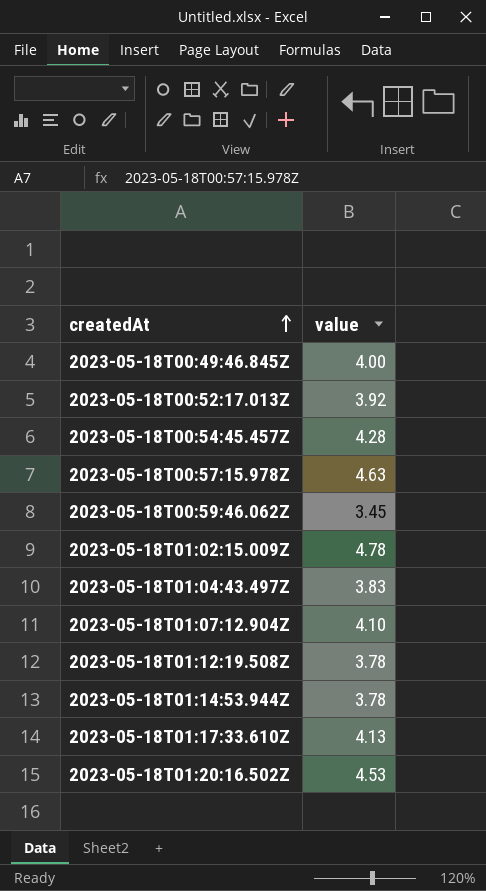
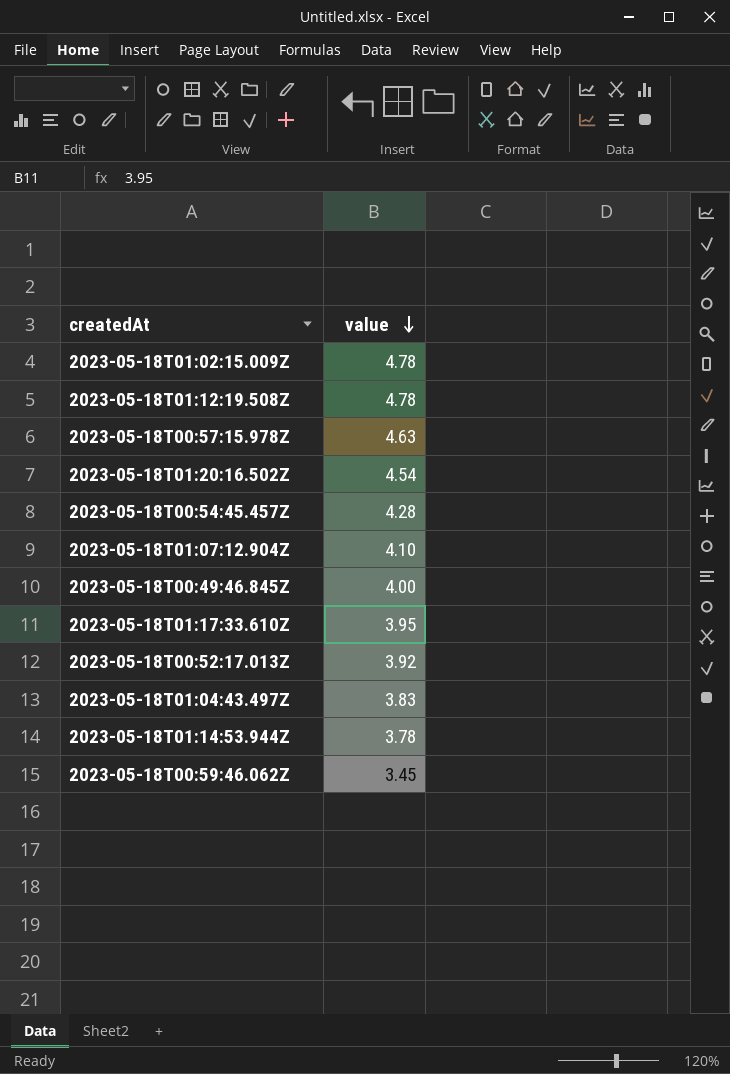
row order: createdAt ascending -> value descending
2023-05-18T01:12:19.508Z | value: 3.78 -> 4.78
2023-05-18T01:20:16.502Z | value: 4.53 -> 4.54
2023-05-18T01:17:33.610Z | value: 4.13 -> 3.95

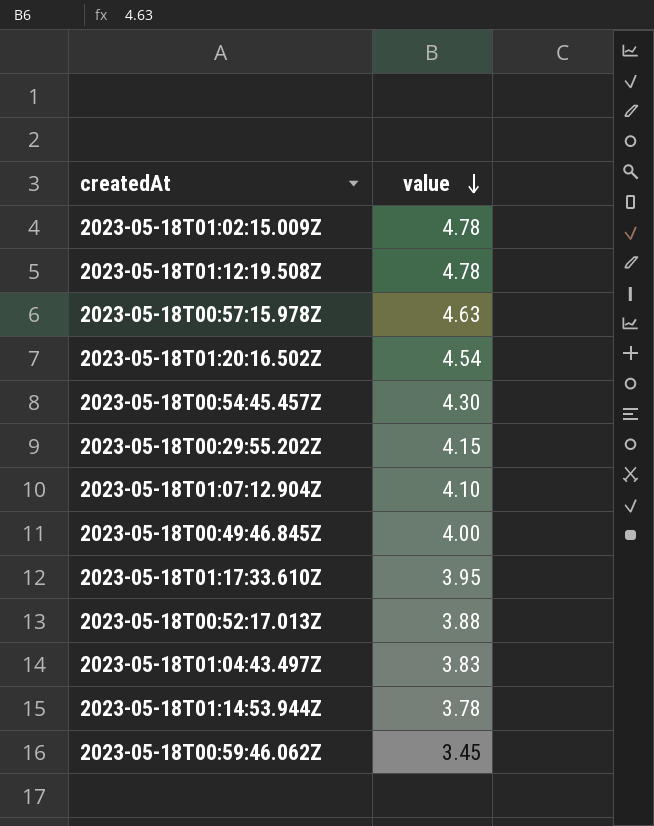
2023-05-18T00:54:45.457Z | value: 4.28 -> 4.30
row 2023-05-18T00:29:55.202Z: none -> 4.15
2023-05-18T00:52:17.013Z | value: 3.92 -> 3.88

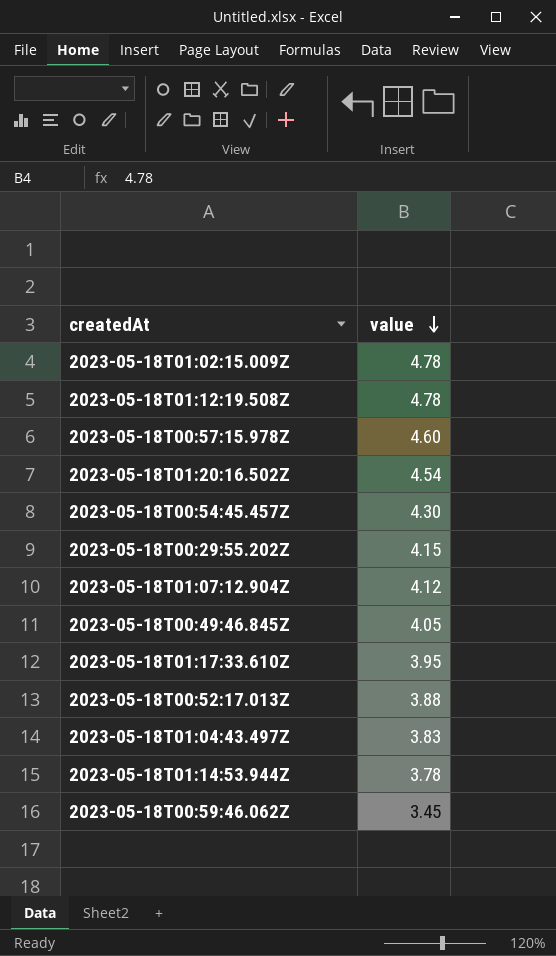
2023-05-18T00:57:15.978Z | value: 4.63 -> 4.60
2023-05-18T01:07:12.904Z | value: 4.10 -> 4.12
2023-05-18T00:49:46.845Z | value: 4.00 -> 4.05

